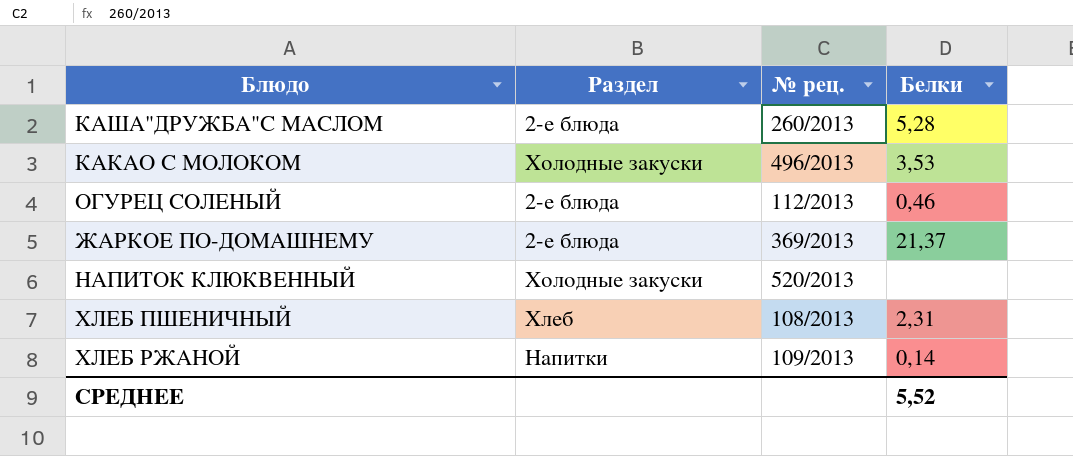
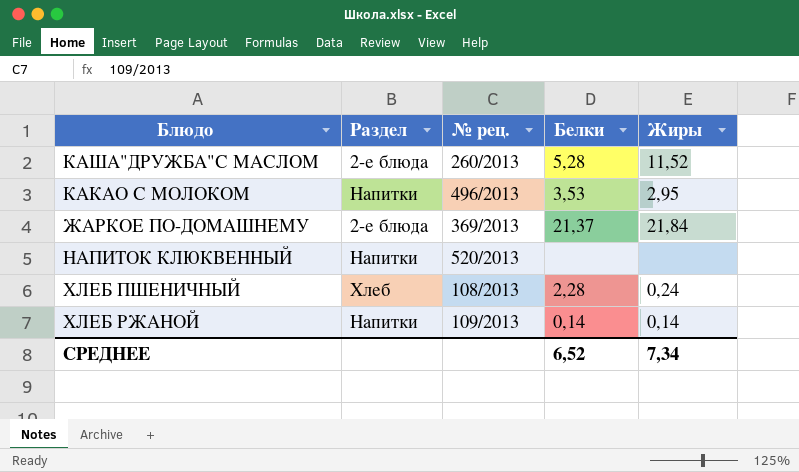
column Жиры | position: none -> 5
row ОГУРЕЦ СОЛЕНЫЙ: 2-е блюда | 112/2013 | 0,46 -> none
КАКАО С МОЛОКОМ | Раздел: Холодные закуски -> Напитки
НАПИТОК КЛЮКВЕННЫЙ | Раздел: Холодные закуски -> Напитки
ХЛЕБ ПШЕНИЧНЫЙ | Белки: 2,31 -> 2,28
СРЕДНЕЕ | Белки: 5,52 -> 6,52

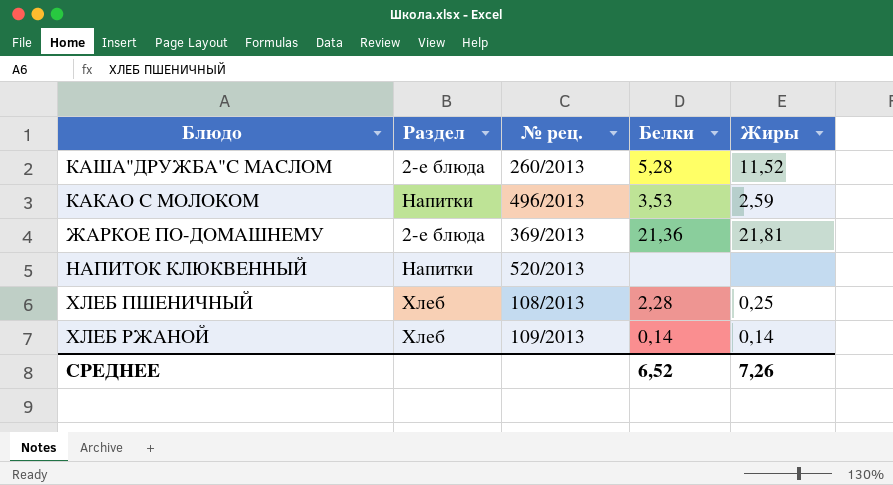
КАКАО С МОЛОКОМ | Жиры: 2,95 -> 2,59
ЖАРКОЕ ПО-ДОМАШНЕМУ | Белки: 21,37 -> 21,36
ЖАРКОЕ ПО-ДОМАШНЕМУ | Жиры: 21,84 -> 21,81
ХЛЕБ ПШЕНИЧНЫЙ | Жиры: 0,24 -> 0,25
ХЛЕБ РЖАНОЙ | Раздел: Напитки -> Хлеб
СРЕДНЕЕ | Жиры: 7,34 -> 7,26

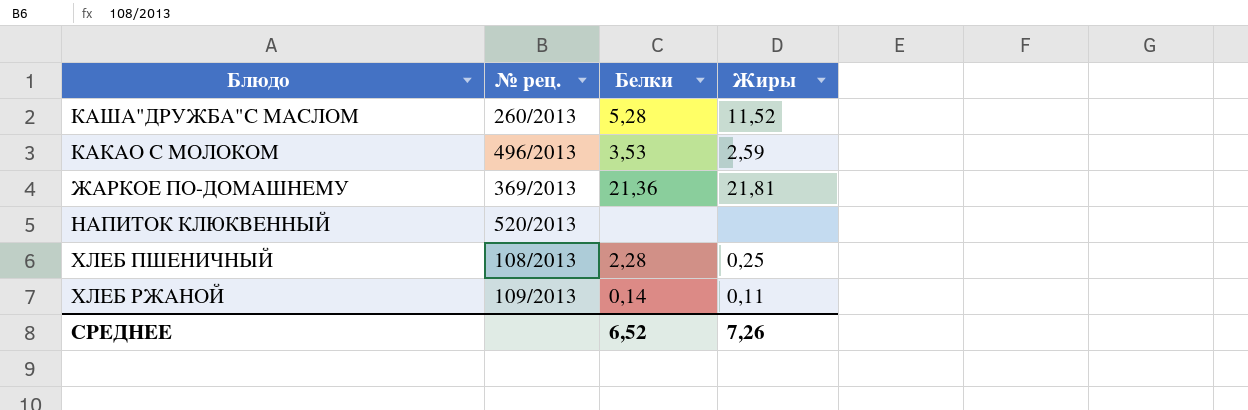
column Раздел | position: 2 -> none
ХЛЕБ РЖАНОЙ | Жиры: 0,14 -> 0,11

